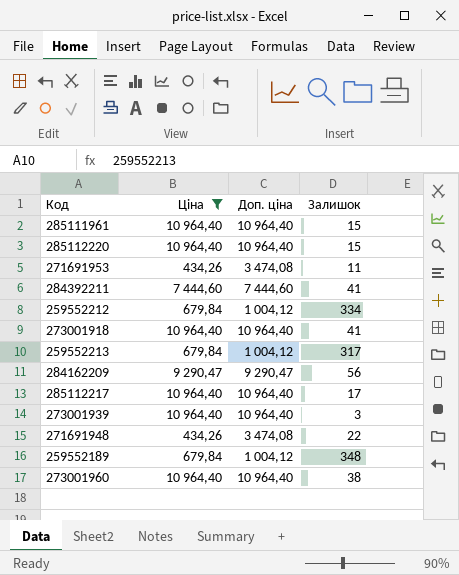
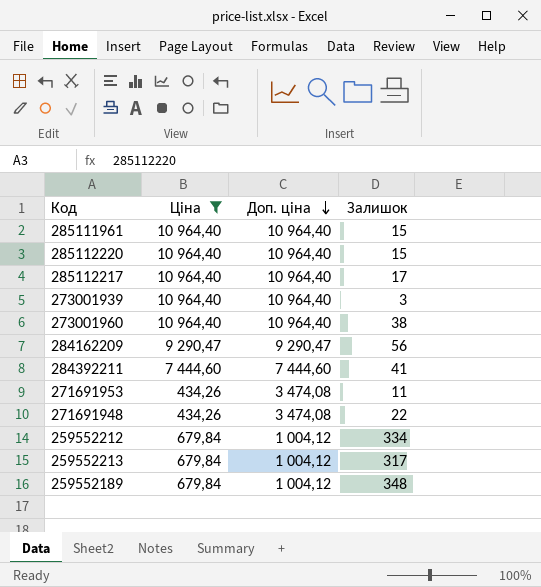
row order: none -> Доп. ціна descending
row 273001918: 10 964,40 | 10 964,40 | 41 -> none

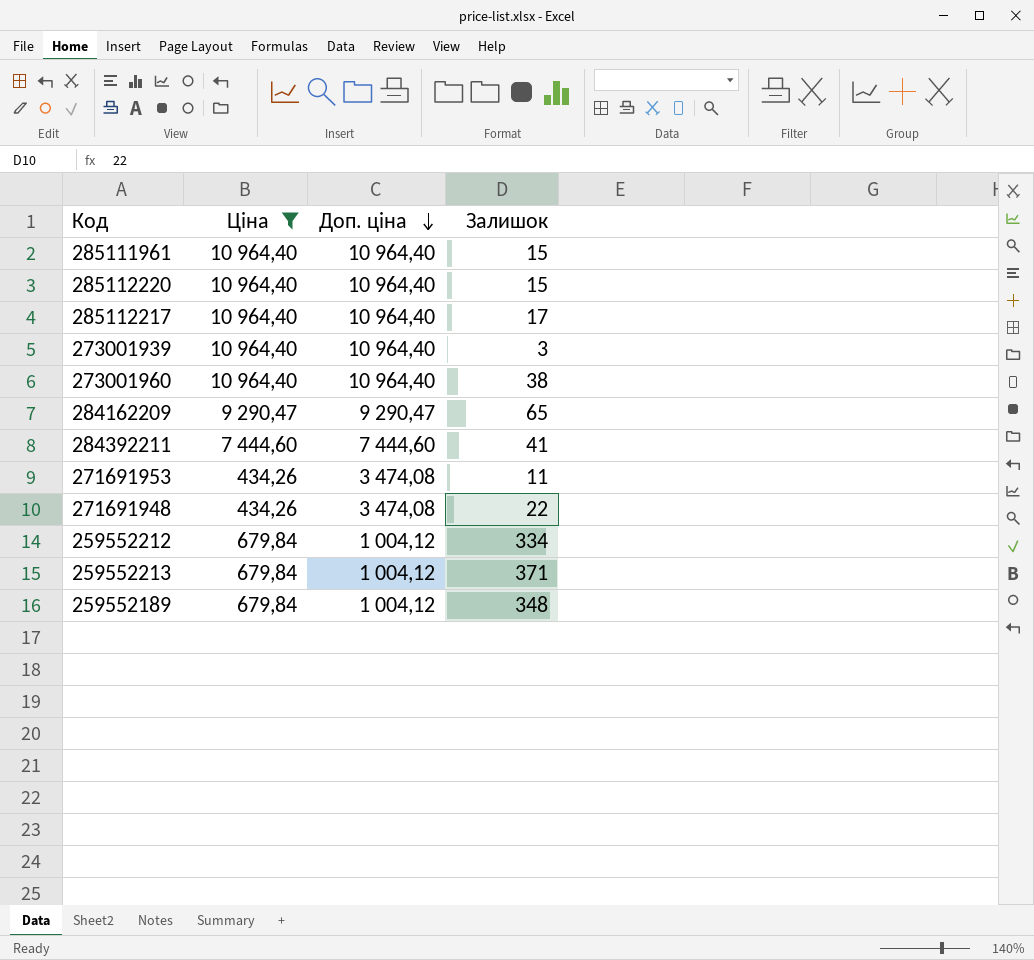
284162209 | Залишок: 56 -> 65
259552213 | Залишок: 317 -> 371

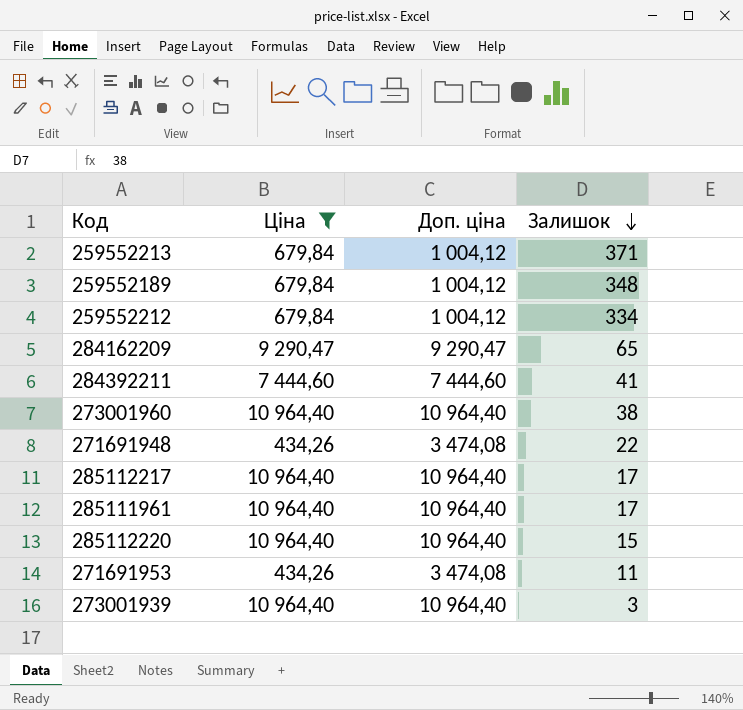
row order: Доп. ціна descending -> Залишок descending
285111961 | Залишок: 15 -> 17

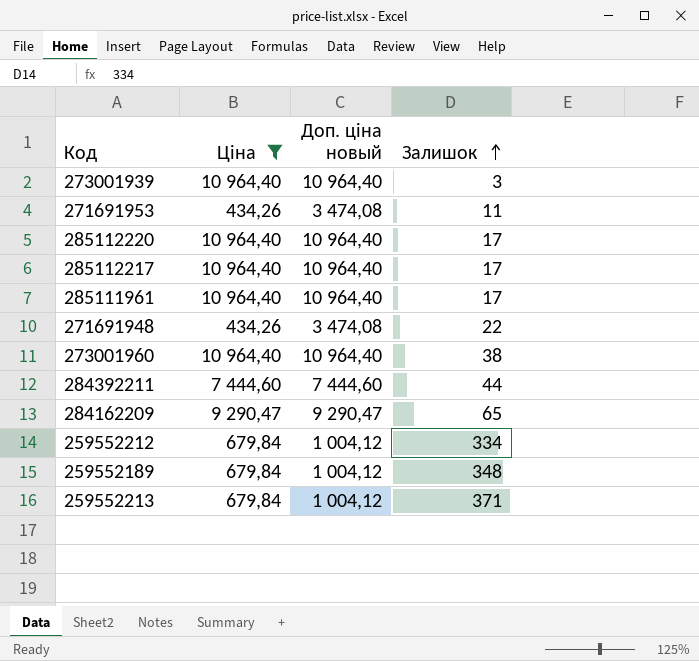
row order: Залишок descending -> Залишок ascending
column name: Доп. ціна -> Доп. ціна новый
285112220 | Залишок: 15 -> 17
284392211 | Залишок: 41 -> 44

